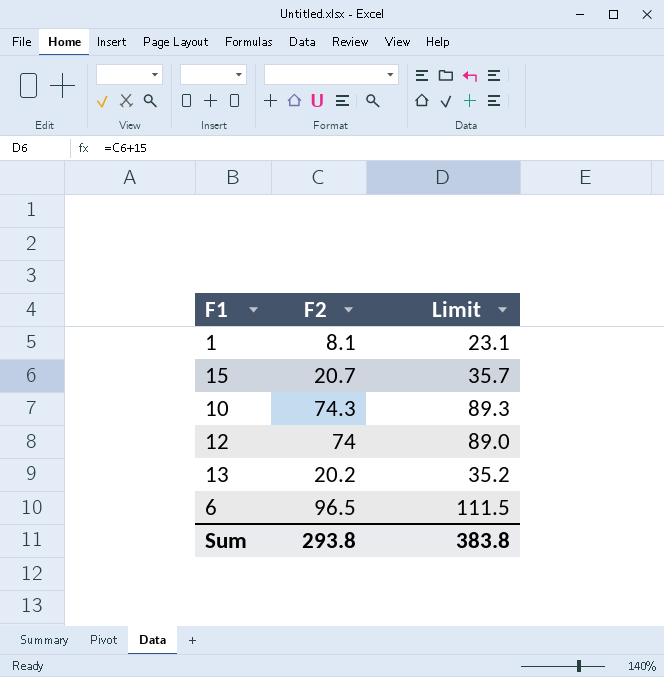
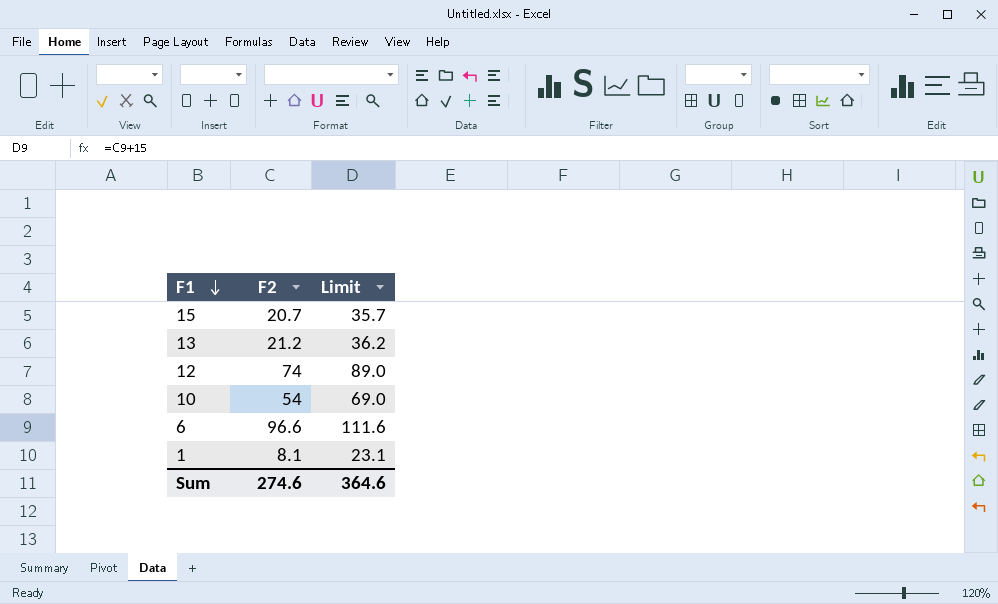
row order: none -> F1 descending
13 | F2: 20.2 -> 21.2
13 | Limit: 35.2 -> 36.2
10 | F2: 74.3 -> 54
10 | Limit: 89.3 -> 69.0
6 | F2: 96.5 -> 96.6
6 | Limit: 111.5 -> 111.6
Sum | F2: 293.8 -> 274.6
Sum | Limit: 383.8 -> 364.6

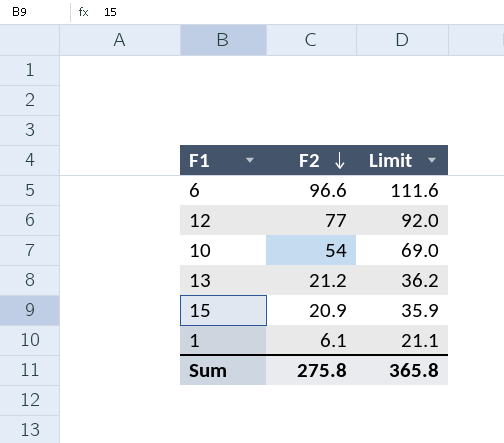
row order: F1 descending -> F2 descending
12 | F2: 74 -> 77
12 | Limit: 89.0 -> 92.0
15 | F2: 20.7 -> 20.9
15 | Limit: 35.7 -> 35.9
1 | F2: 8.1 -> 6.1
1 | Limit: 23.1 -> 21.1
Sum | F2: 274.6 -> 275.8
Sum | Limit: 364.6 -> 365.8

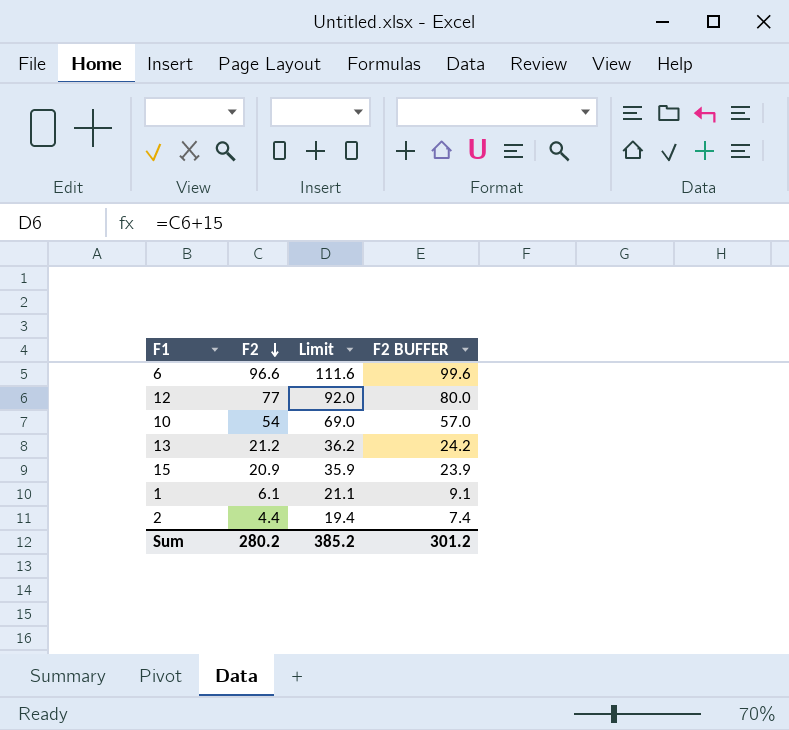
column F2 BUFFER | formula: none -> [F2] + 3
row 2: none -> 4.4 | 19.4 | 7.4
Sum | F2: 275.8 -> 280.2
Sum | Limit: 365.8 -> 385.2

